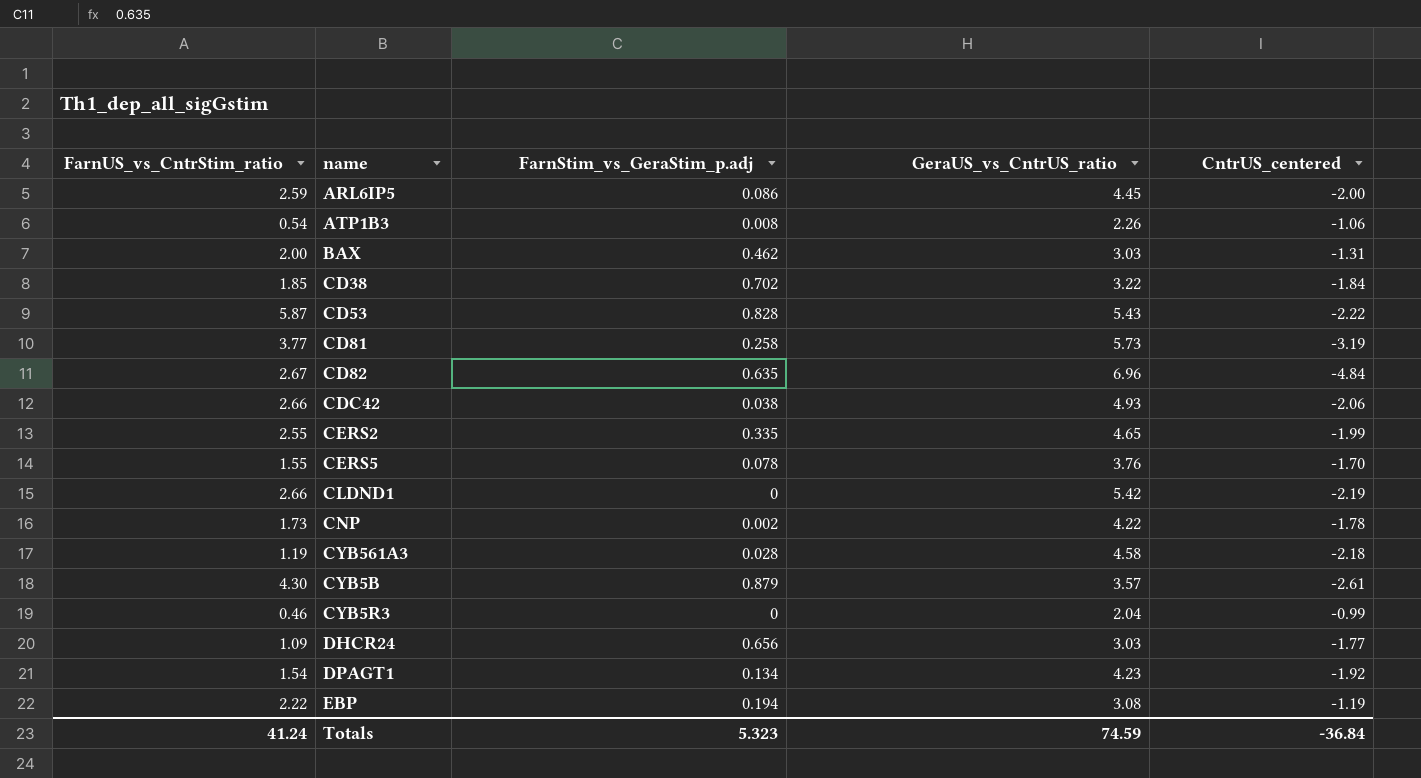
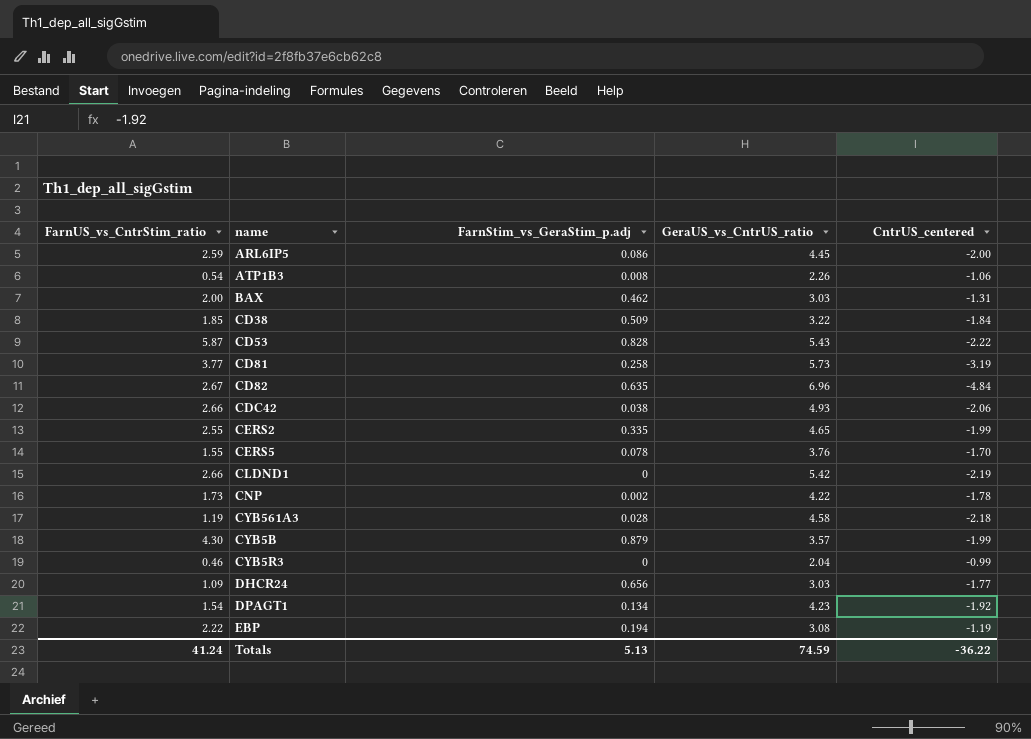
CD38 | FarnStim_vs_GeraStim_p.adj: 0.702 -> 0.509
CYB5B | CntrUS_centered: -2.61 -> -1.99
Totals | FarnStim_vs_GeraStim_p.adj: 5.323 -> 5.13
Totals | CntrUS_centered: -36.84 -> -36.22

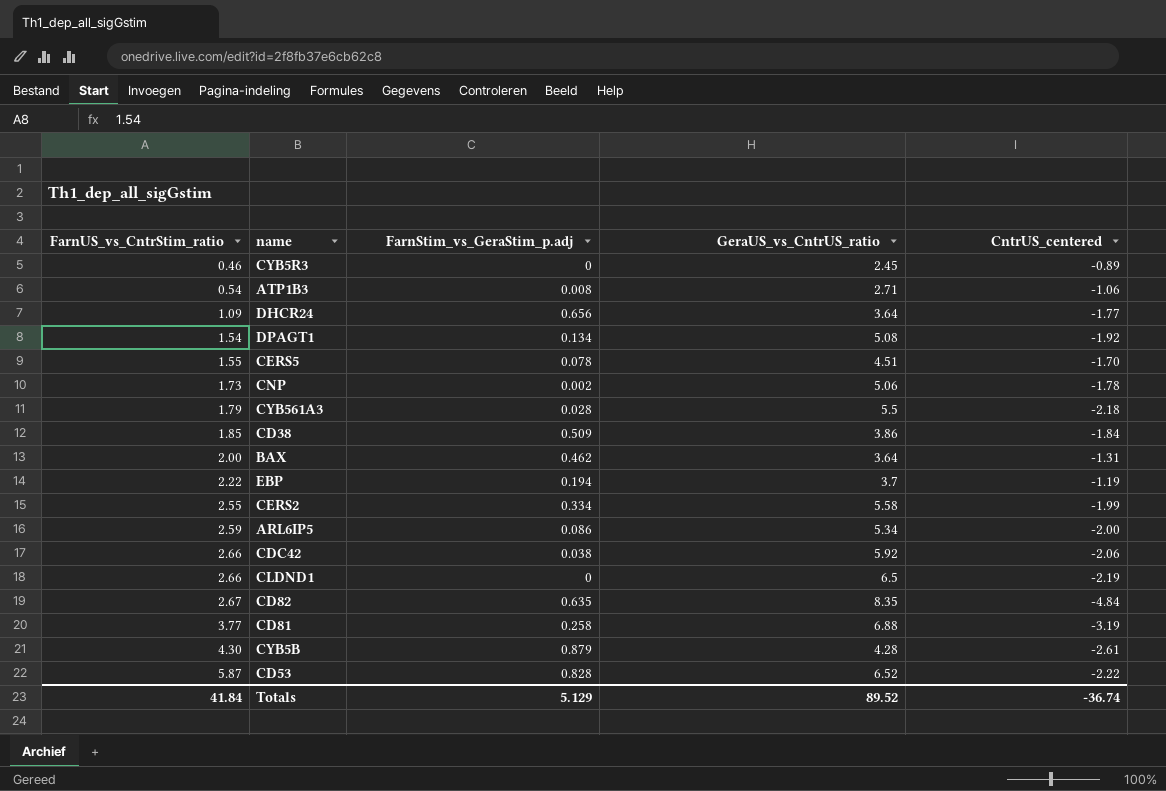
row order: none -> FarnUS_vs_CntrStim_ratio ascending
CYB5R3 | GeraUS_vs_CntrUS_ratio: 2.04 -> 2.45
CYB5R3 | CntrUS_centered: -0.99 -> -0.89
ATP1B3 | GeraUS_vs_CntrUS_ratio: 2.26 -> 2.71
DHCR24 | GeraUS_vs_CntrUS_ratio: 3.03 -> 3.64
DPAGT1 | GeraUS_vs_CntrUS_ratio: 4.23 -> 5.08
CERS5 | GeraUS_vs_CntrUS_ratio: 3.76 -> 4.51
CNP | GeraUS_vs_CntrUS_ratio: 4.22 -> 5.06
CYB561A3 | FarnUS_vs_CntrStim_ratio: 1.19 -> 1.79
CYB561A3 | GeraUS_vs_CntrUS_ratio: 4.58 -> 5.5
CD38 | GeraUS_vs_CntrUS_ratio: 3.22 -> 3.86
BAX | GeraUS_vs_CntrUS_ratio: 3.03 -> 3.64
EBP | GeraUS_vs_CntrUS_ratio: 3.08 -> 3.7
CERS2 | FarnStim_vs_GeraStim_p.adj: 0.335 -> 0.334
CERS2 | GeraUS_vs_CntrUS_ratio: 4.65 -> 5.58
ARL6IP5 | GeraUS_vs_CntrUS_ratio: 4.45 -> 5.34
CDC42 | GeraUS_vs_CntrUS_ratio: 4.93 -> 5.92
CLDND1 | GeraUS_vs_CntrUS_ratio: 5.42 -> 6.5
CD82 | GeraUS_vs_CntrUS_ratio: 6.96 -> 8.35
CD81 | GeraUS_vs_CntrUS_ratio: 5.73 -> 6.88
CYB5B | GeraUS_vs_CntrUS_ratio: 3.57 -> 4.28
CYB5B | CntrUS_centered: -1.99 -> -2.61
CD53 | GeraUS_vs_CntrUS_ratio: 5.43 -> 6.52
Totals | FarnUS_vs_CntrStim_ratio: 41.24 -> 41.84
Totals | FarnStim_vs_GeraStim_p.adj: 5.13 -> 5.129
Totals | GeraUS_vs_CntrUS_ratio: 74.59 -> 89.52
Totals | CntrUS_centered: -36.22 -> -36.74

